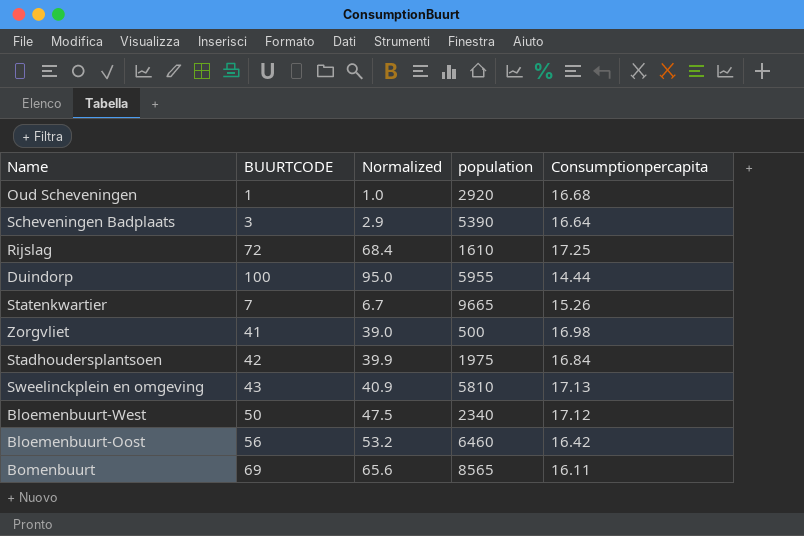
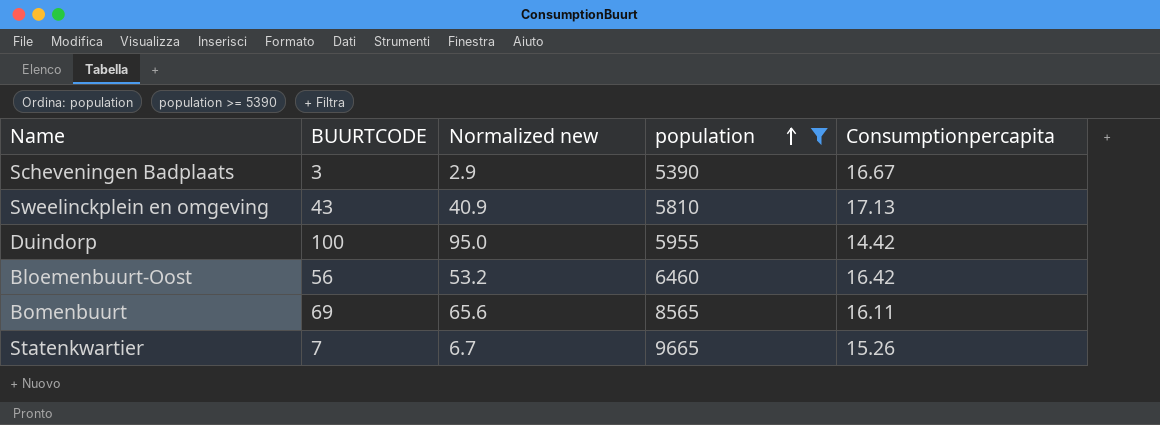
filter: none -> population >= 5390
row order: none -> population ascending
column name: Normalized -> Normalized new
Scheveningen Badplaats | Consumptionpercapita: 16.64 -> 16.67
Duindorp | Consumptionpercapita: 14.44 -> 14.42

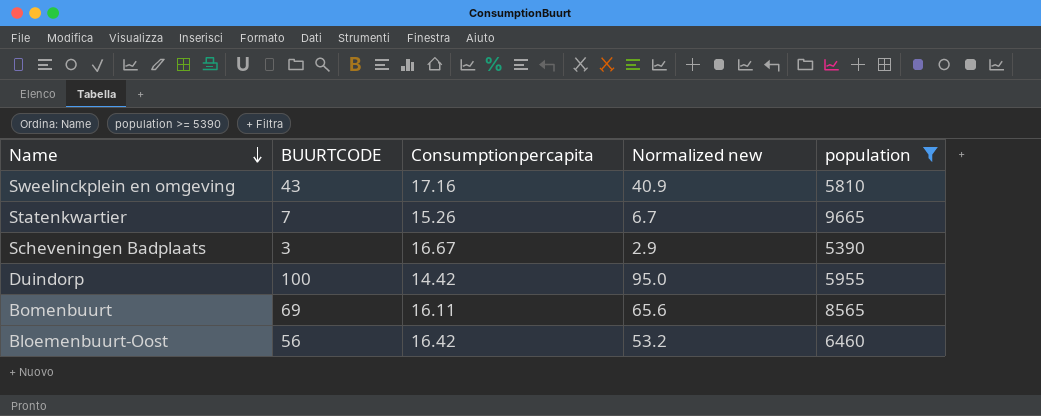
row order: population ascending -> Name descending
column Consumptionpercapita | position: 5 -> 3
Sweelinckplein en omgeving | Consumptionpercapita: 17.13 -> 17.16

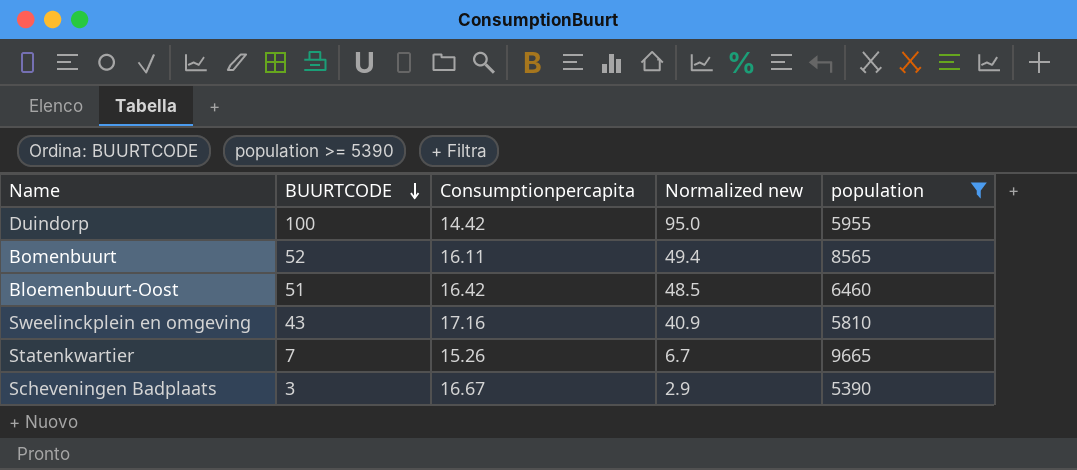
row order: Name descending -> BUURTCODE descending
Bomenbuurt | BUURTCODE: 69 -> 52
Bomenbuurt | Normalized new: 65.6 -> 49.4
Bloemenbuurt-Oost | BUURTCODE: 56 -> 51
Bloemenbuurt-Oost | Normalized new: 53.2 -> 48.5

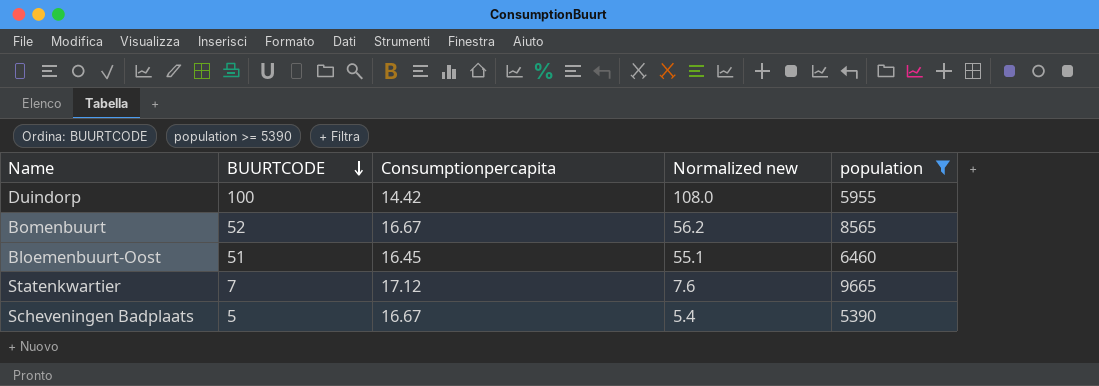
column Normalized new | formula: [BUURTCODE] * 0.95 -> [BUURTCODE] * 1.08
row Sweelinckplein en omgeving: 43 | 17.16 | 40.9 | 5810 -> none
Bomenbuurt | Consumptionpercapita: 16.11 -> 16.67
Bloemenbuurt-Oost | Consumptionpercapita: 16.42 -> 16.45
Statenkwartier | Consumptionpercapita: 15.26 -> 17.12
Scheveningen Badplaats | BUURTCODE: 3 -> 5

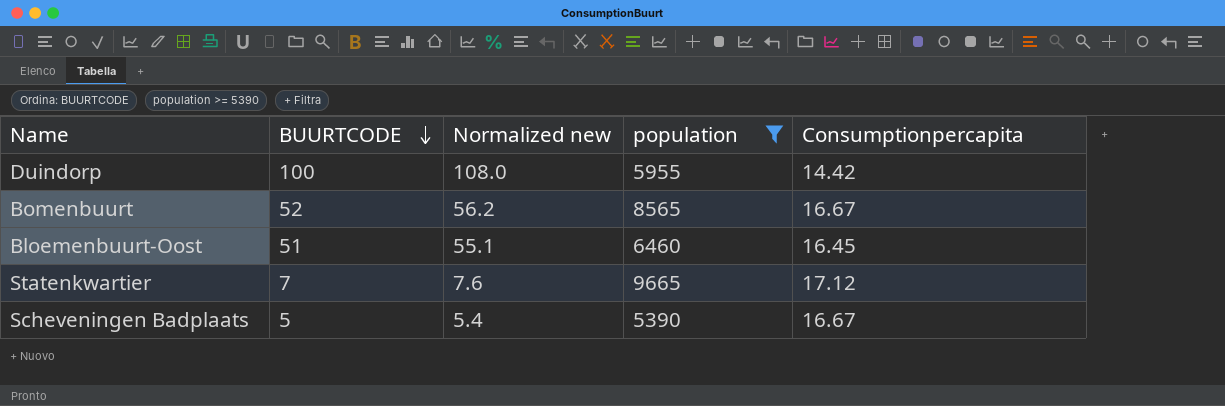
column Consumptionpercapita | position: 3 -> 5

